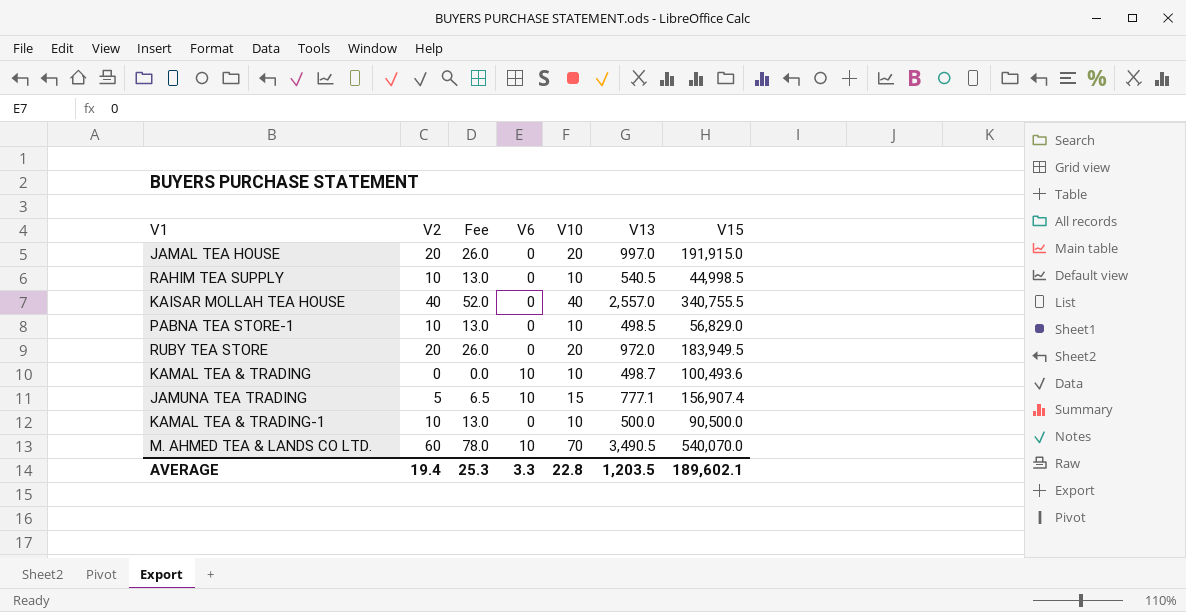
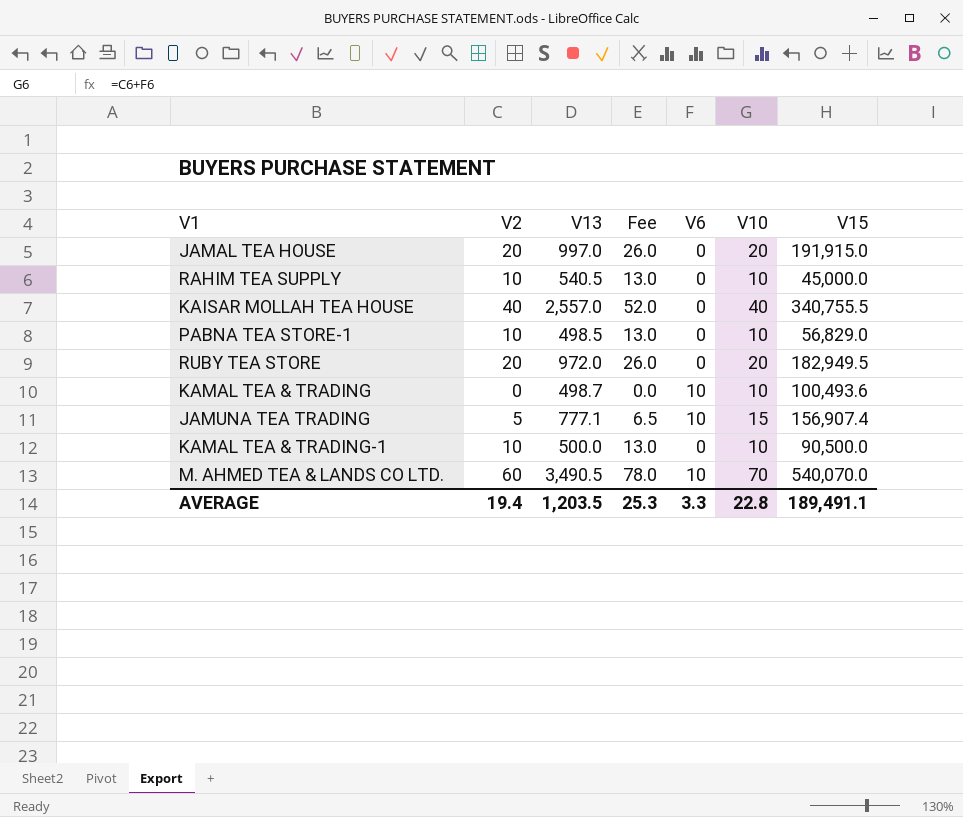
column V13 | position: 6 -> 3
RAHIM TEA SUPPLY | V15: 44,998.5 -> 45,000.0
RUBY TEA STORE | V15: 183,949.5 -> 182,949.5
AVERAGE | V15: 189,602.1 -> 189,491.1

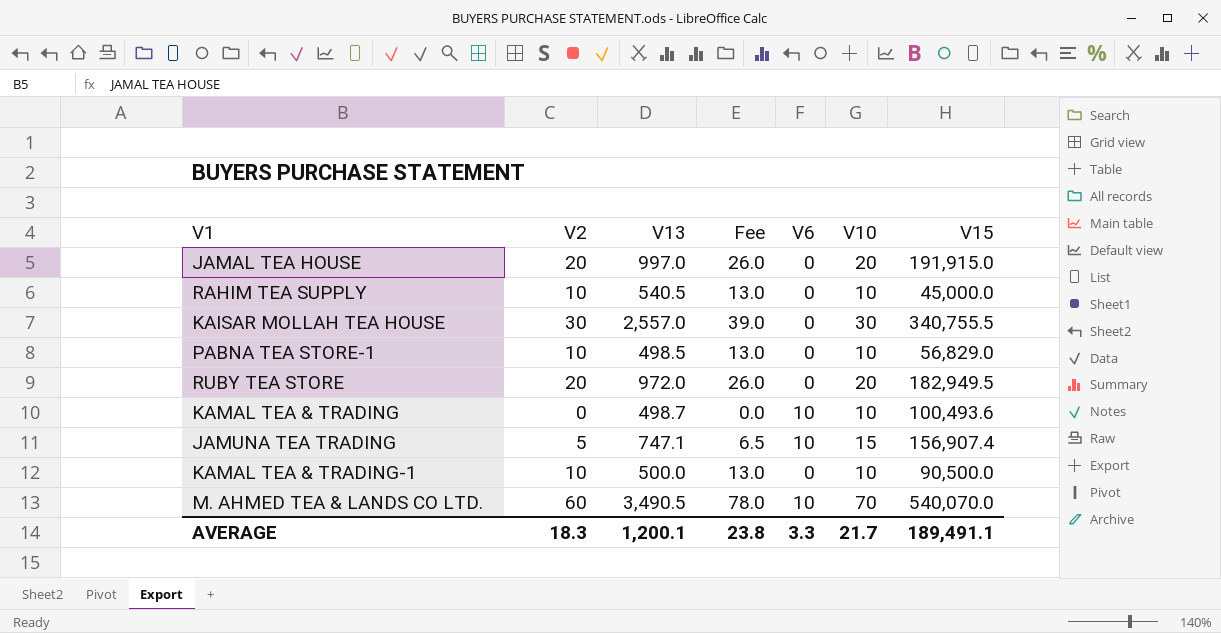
KAISAR MOLLAH TEA HOUSE | V2: 40 -> 30
KAISAR MOLLAH TEA HOUSE | Fee: 52.0 -> 39.0
KAISAR MOLLAH TEA HOUSE | V10: 40 -> 30
JAMUNA TEA TRADING | V13: 777.1 -> 747.1
AVERAGE | V2: 19.4 -> 18.3
AVERAGE | V13: 1,203.5 -> 1,200.1
AVERAGE | Fee: 25.3 -> 23.8
AVERAGE | V10: 22.8 -> 21.7

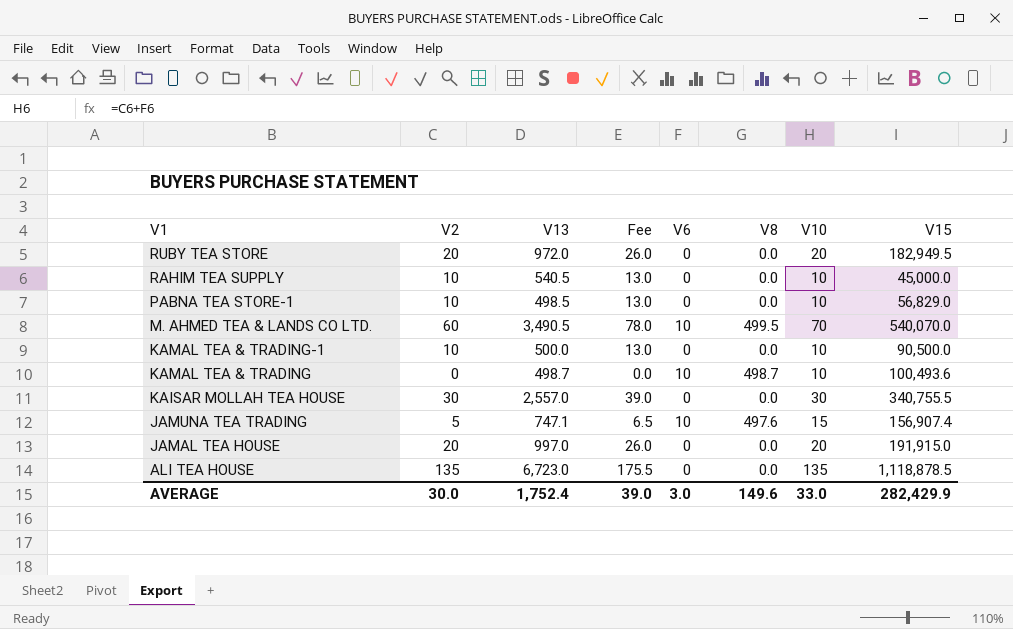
row order: none -> V1 descending
column V8 | position: none -> 6
row ALI TEA HOUSE: none -> 135 | 6,723.0 | 175.5 | 0 | 0.0 | 135 | 1,118,878.5
AVERAGE | V2: 18.3 -> 30.0
AVERAGE | V13: 1,200.1 -> 1,752.4
AVERAGE | Fee: 23.8 -> 39.0
AVERAGE | V6: 3.3 -> 3.0
AVERAGE | V10: 21.7 -> 33.0
AVERAGE | V15: 189,491.1 -> 282,429.9

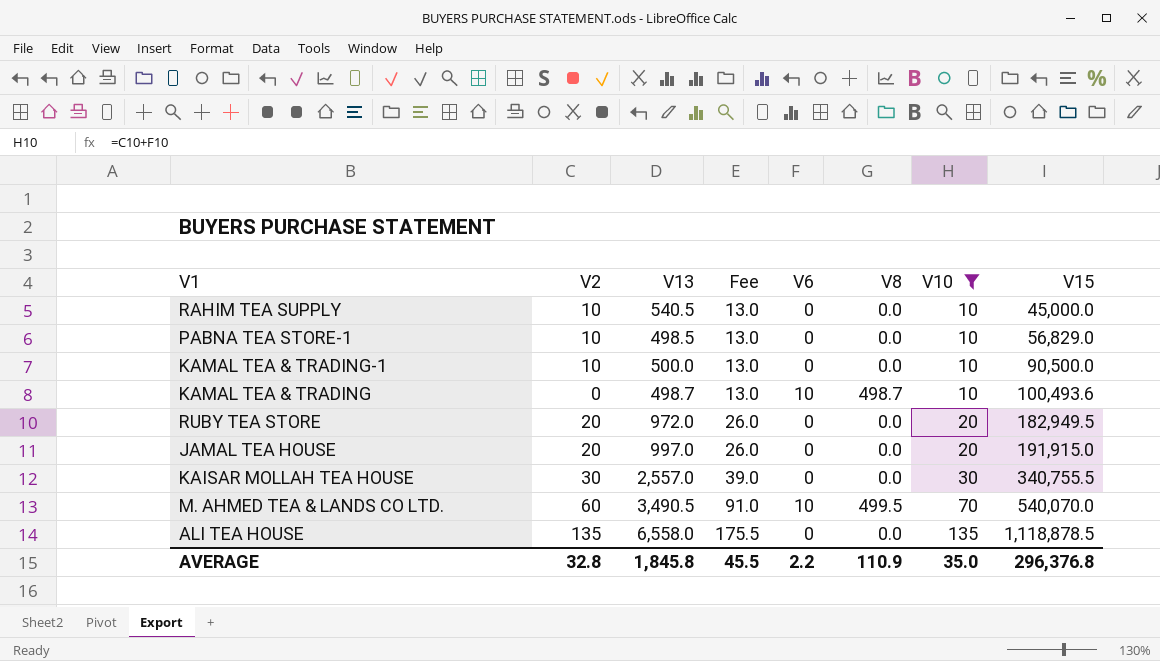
filter: none -> V10 != 15
row order: V1 descending -> Fee ascending
column Fee | formula: [V2] * 1.3 -> [V10] * 1.3
ALI TEA HOUSE | V13: 6,723.0 -> 6,558.0
AVERAGE | V2: 30.0 -> 32.8
AVERAGE | V13: 1,752.4 -> 1,845.8
AVERAGE | Fee: 39.0 -> 45.5
AVERAGE | V6: 3.0 -> 2.2
AVERAGE | V8: 149.6 -> 110.9
AVERAGE | V10: 33.0 -> 35.0
AVERAGE | V15: 282,429.9 -> 296,376.8

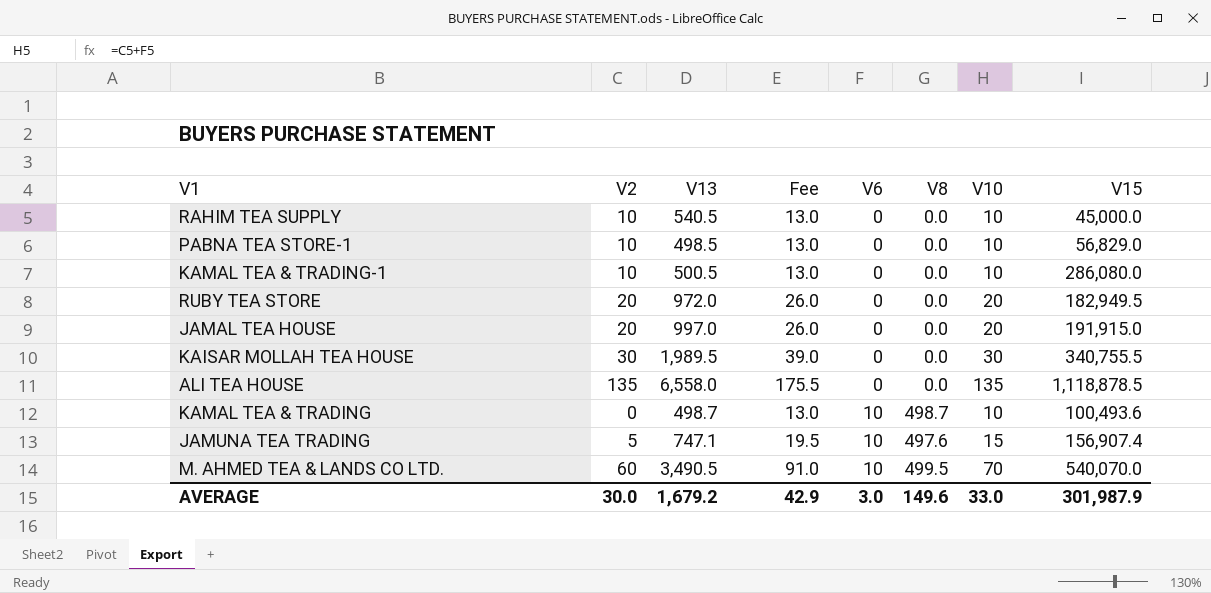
filter: V10 != 15 -> none
row order: Fee ascending -> V6 ascending
KAMAL TEA & TRADING-1 | V13: 500.0 -> 500.5
KAMAL TEA & TRADING-1 | V15: 90,500.0 -> 286,080.0
KAISAR MOLLAH TEA HOUSE | V13: 2,557.0 -> 1,989.5
AVERAGE | V2: 32.8 -> 30.0
AVERAGE | V13: 1,845.8 -> 1,679.2
AVERAGE | Fee: 45.5 -> 42.9
AVERAGE | V6: 2.2 -> 3.0
AVERAGE | V8: 110.9 -> 149.6
AVERAGE | V10: 35.0 -> 33.0
AVERAGE | V15: 296,376.8 -> 301,987.9

